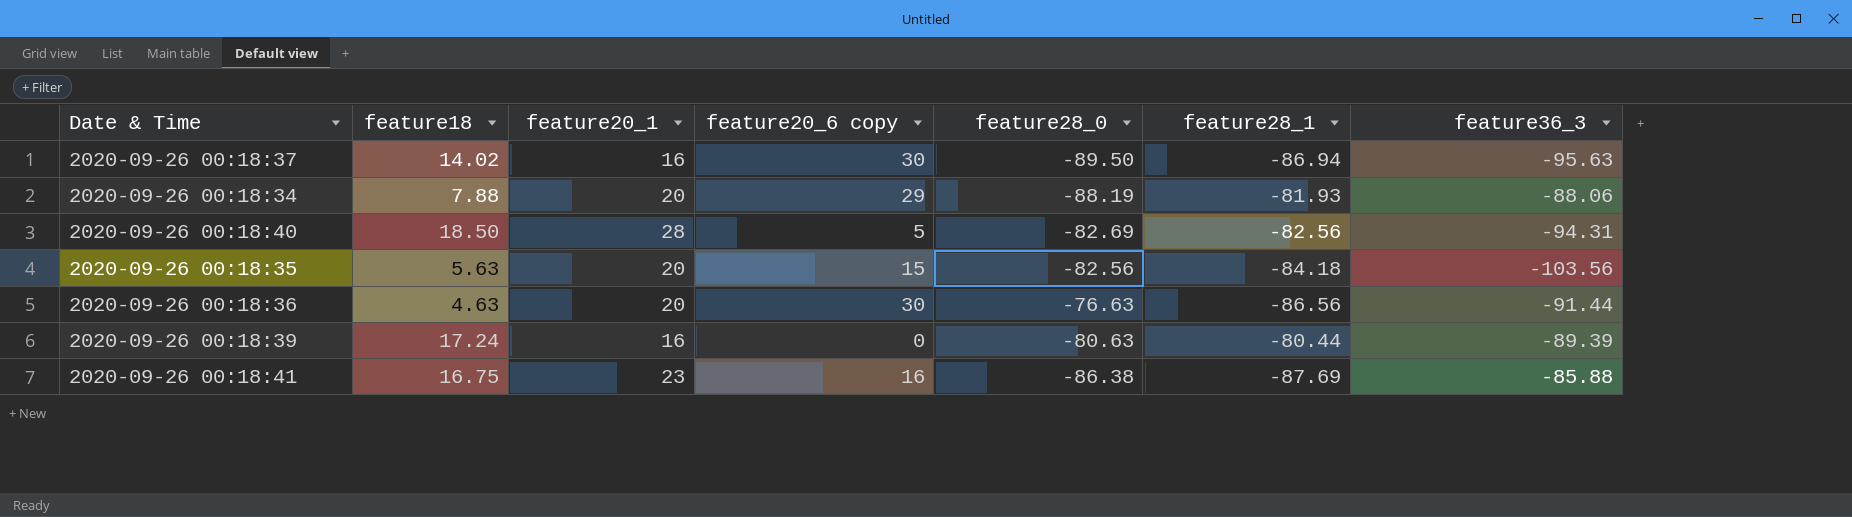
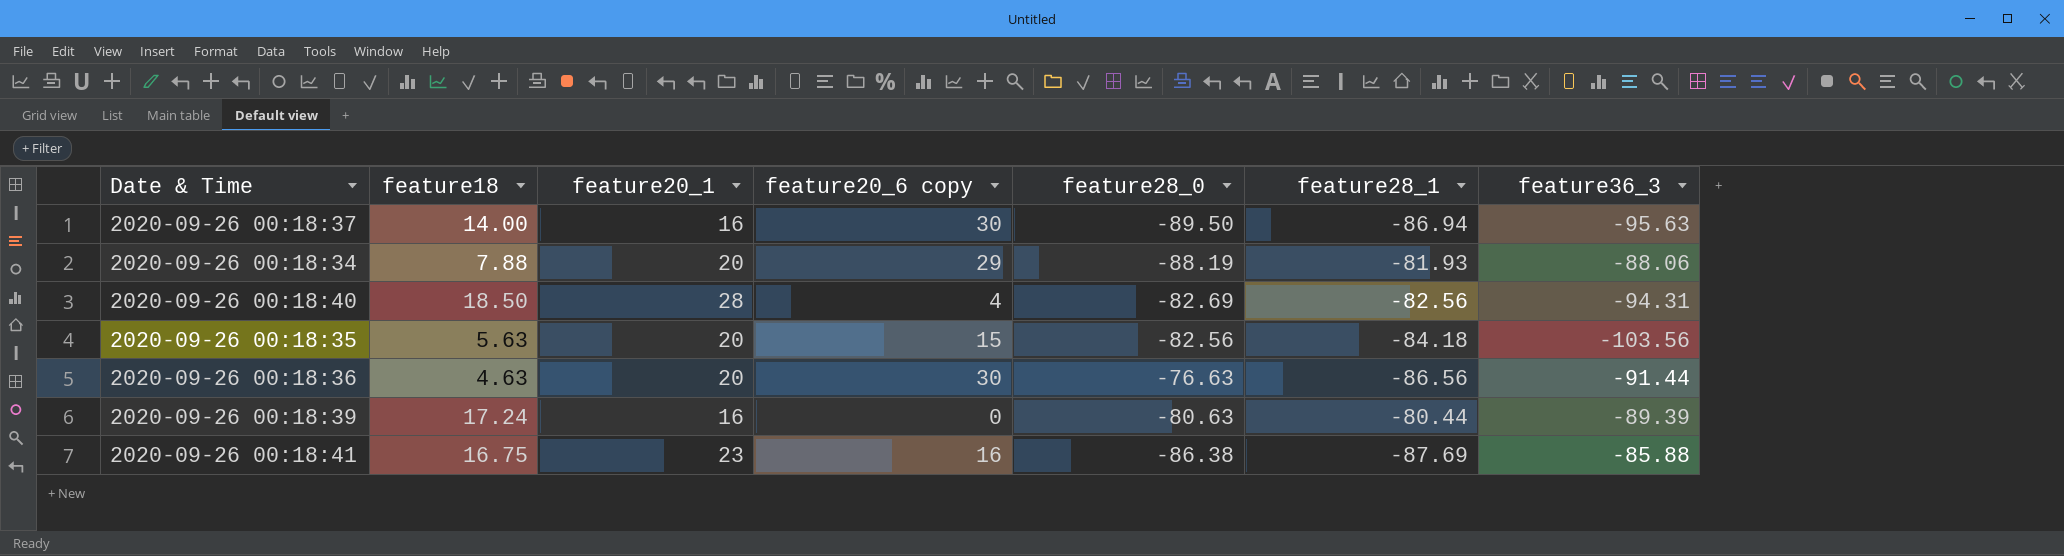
2020-09-26 00:18:37 | feature18: 14.02 -> 14.00
2020-09-26 00:18:40 | feature20_6 copy: 5 -> 4

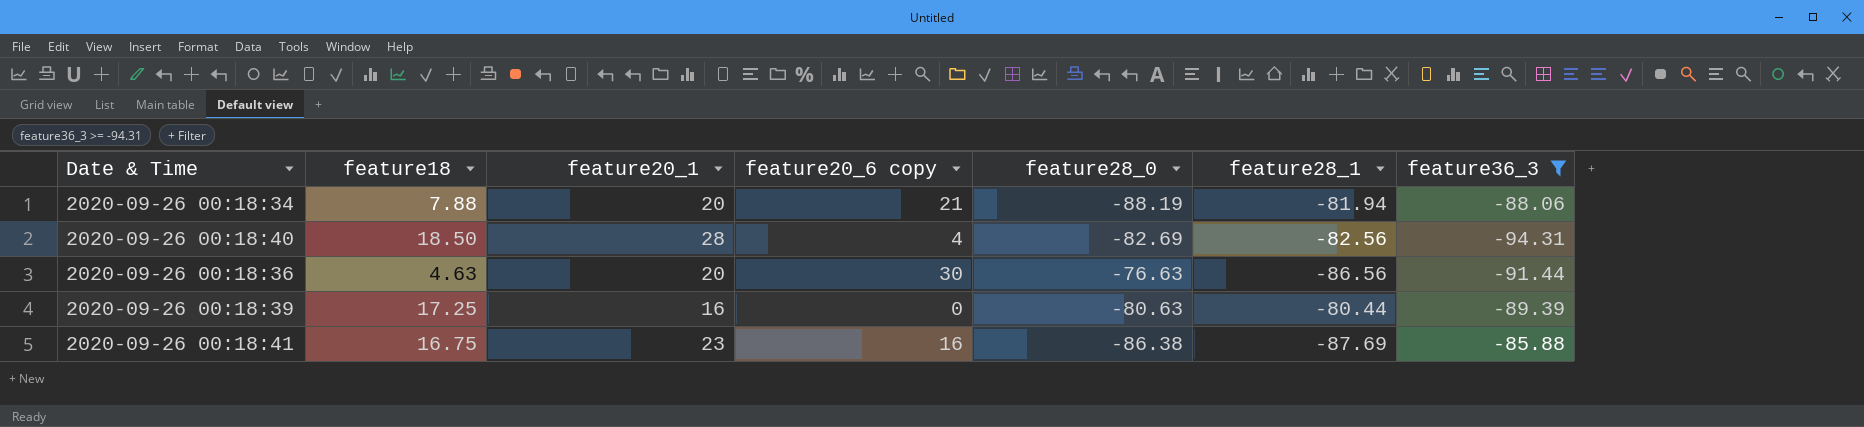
filter: none -> feature36_3 >= -94.31
2020-09-26 00:18:34 | feature20_6 copy: 29 -> 21
2020-09-26 00:18:34 | feature28_1: -81.93 -> -81.94
2020-09-26 00:18:39 | feature18: 17.24 -> 17.25

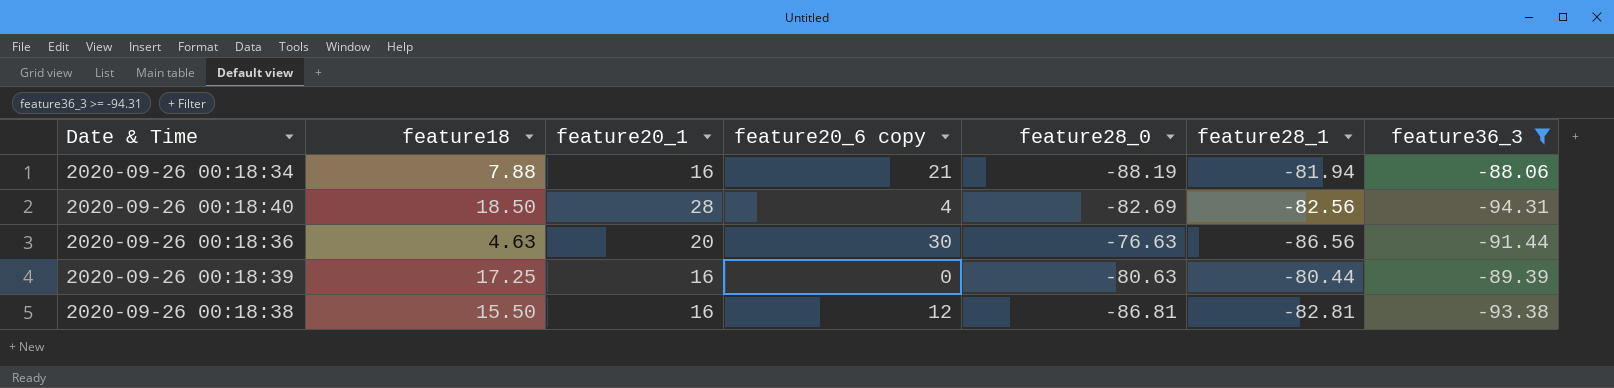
row 2020-09-26 00:18:41: 16.75 | 23 | 16 | -86.38 | -87.69 | -85.88 -> none
2020-09-26 00:18:34 | feature20_1: 20 -> 16
row 2020-09-26 00:18:38: none -> 15.50 | 16 | 12 | -86.81 | -82.81 | -93.38

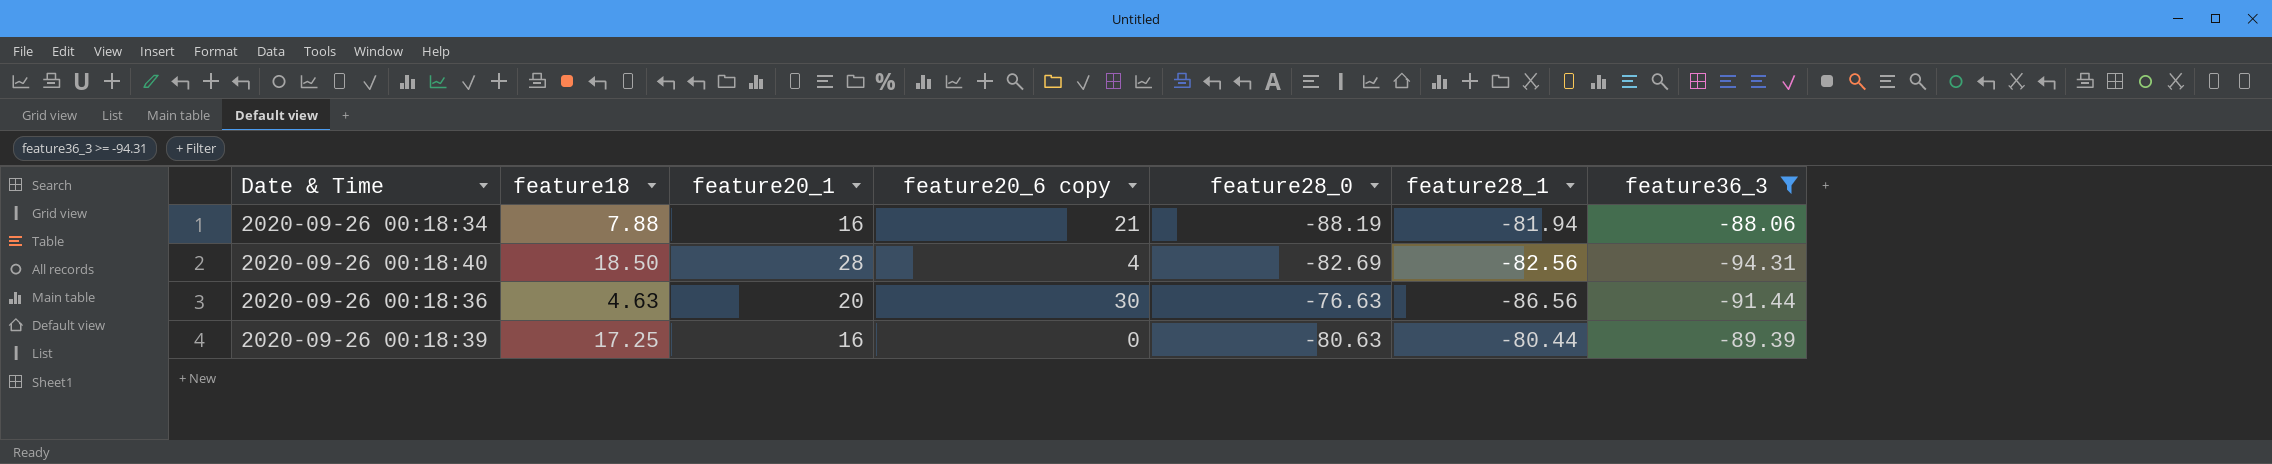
row 2020-09-26 00:18:38: 15.50 | 16 | 12 | -86.81 | -82.81 | -93.38 -> none

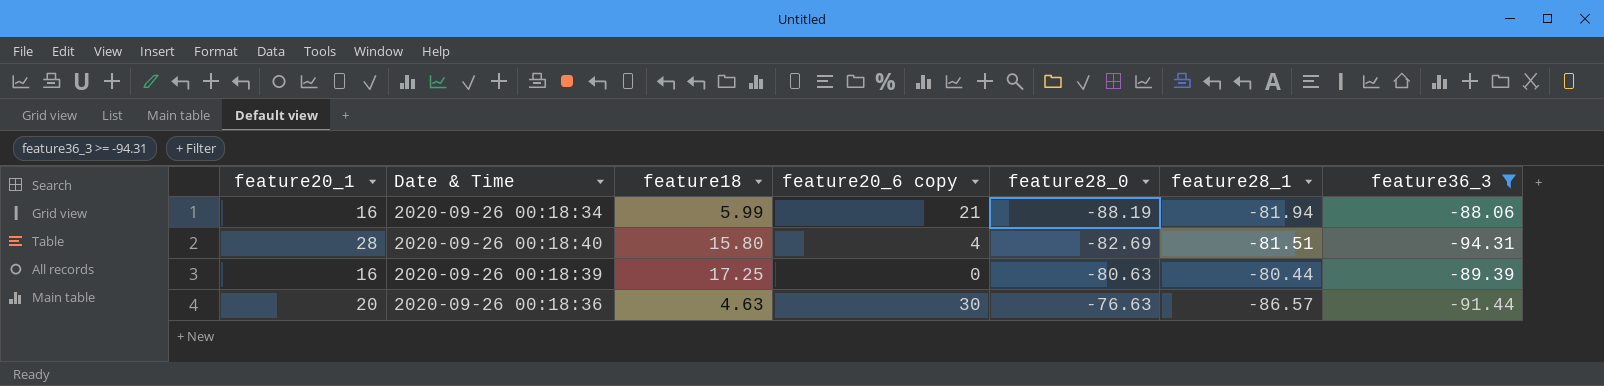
row order: none -> feature28_0 ascending
column feature20_1 | position: 3 -> 1
2020-09-26 00:18:34 | feature18: 7.88 -> 5.99
2020-09-26 00:18:40 | feature18: 18.50 -> 15.80
2020-09-26 00:18:40 | feature28_1: -82.56 -> -81.51
2020-09-26 00:18:36 | feature28_1: -86.56 -> -86.57

